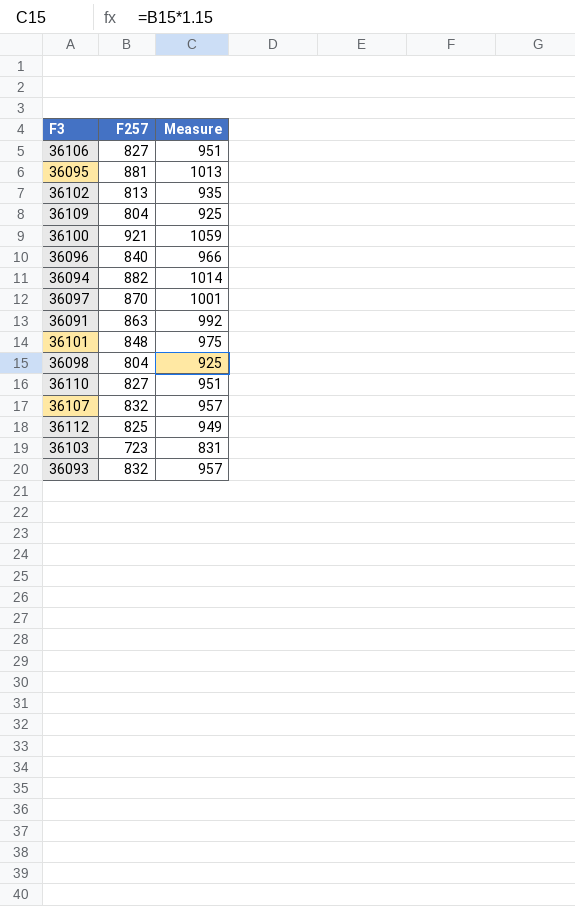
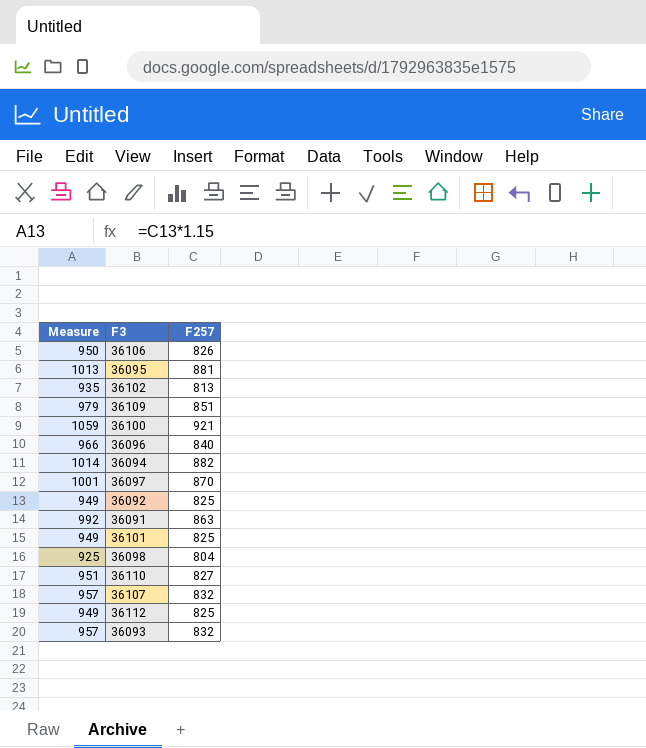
column Measure | position: 3 -> 1
row 36103: 723 | 831 -> none
36106 | Measure: 951 -> 950
36106 | F257: 827 -> 826
36109 | Measure: 925 -> 979
36109 | F257: 804 -> 851
row 36092: none -> 949 | 825
36101 | Measure: 975 -> 949
36101 | F257: 848 -> 825

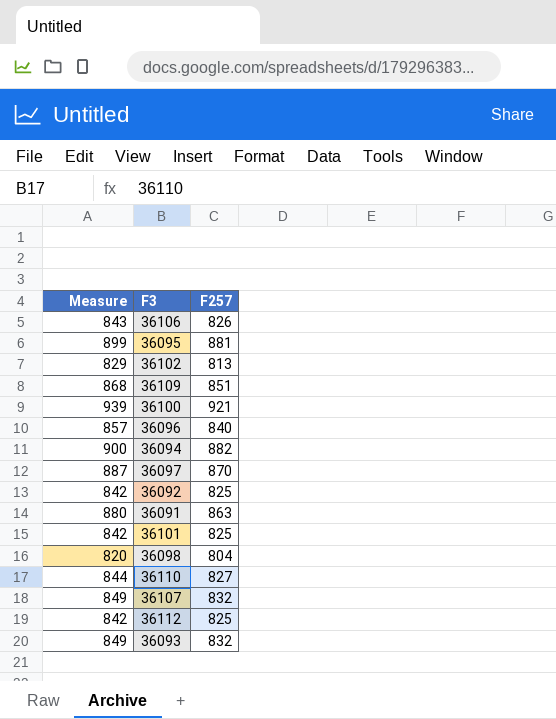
column Measure | formula: [F257] * 1.15 -> [F257] * 1.02

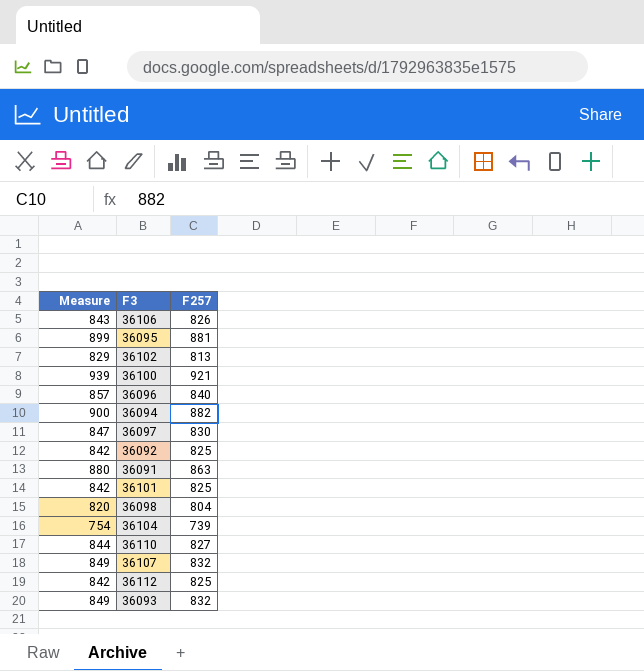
row 36109: 868 | 851 -> none
36097 | Measure: 887 -> 847
36097 | F257: 870 -> 830
row 36104: none -> 754 | 739

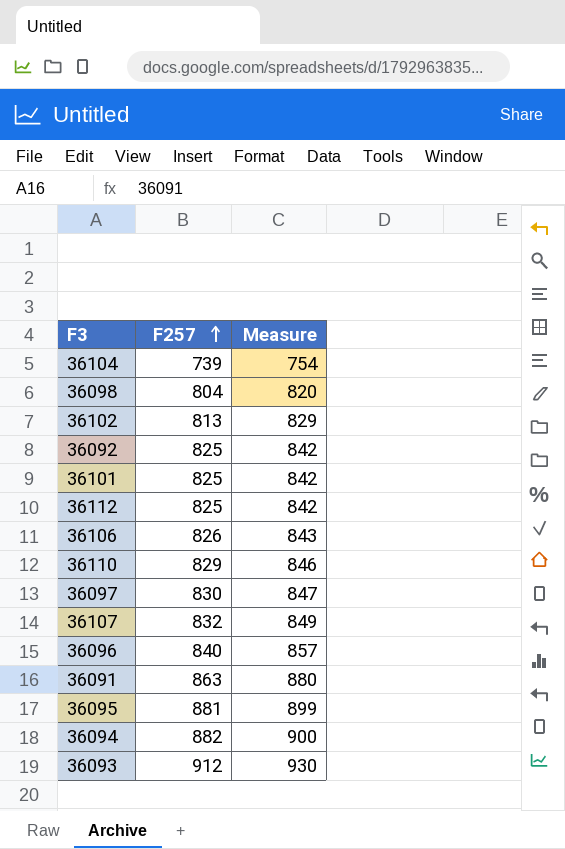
row order: none -> F257 ascending
column Measure | position: 1 -> 3
row 36100: 939 | 921 -> none
36110 | F257: 827 -> 829
36110 | Measure: 844 -> 846
36093 | F257: 832 -> 912
36093 | Measure: 849 -> 930

